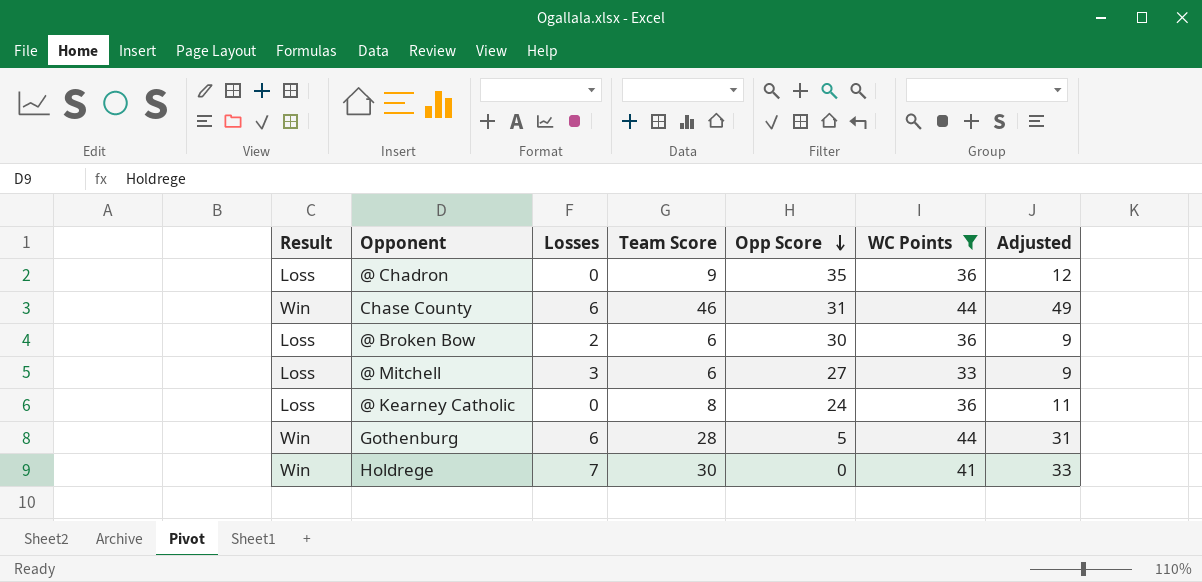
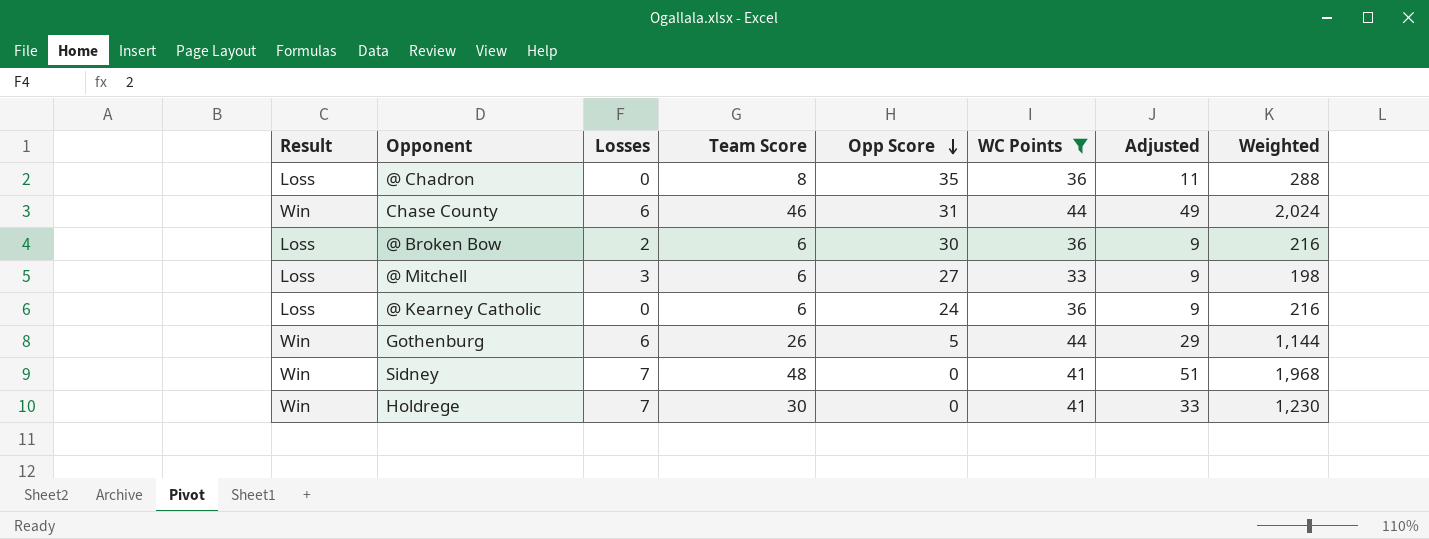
column Weighted | formula: none -> [Team Score] * [WC Points]
@ Chadron | Team Score: 9 -> 8
@ Chadron | Adjusted: 12 -> 11
@ Kearney Catholic | Team Score: 8 -> 6
@ Kearney Catholic | Adjusted: 11 -> 9
Gothenburg | Team Score: 28 -> 26
Gothenburg | Adjusted: 31 -> 29
row Sidney: none -> Win | 7 | 48 | 0 | 41 | 51 | 1,968

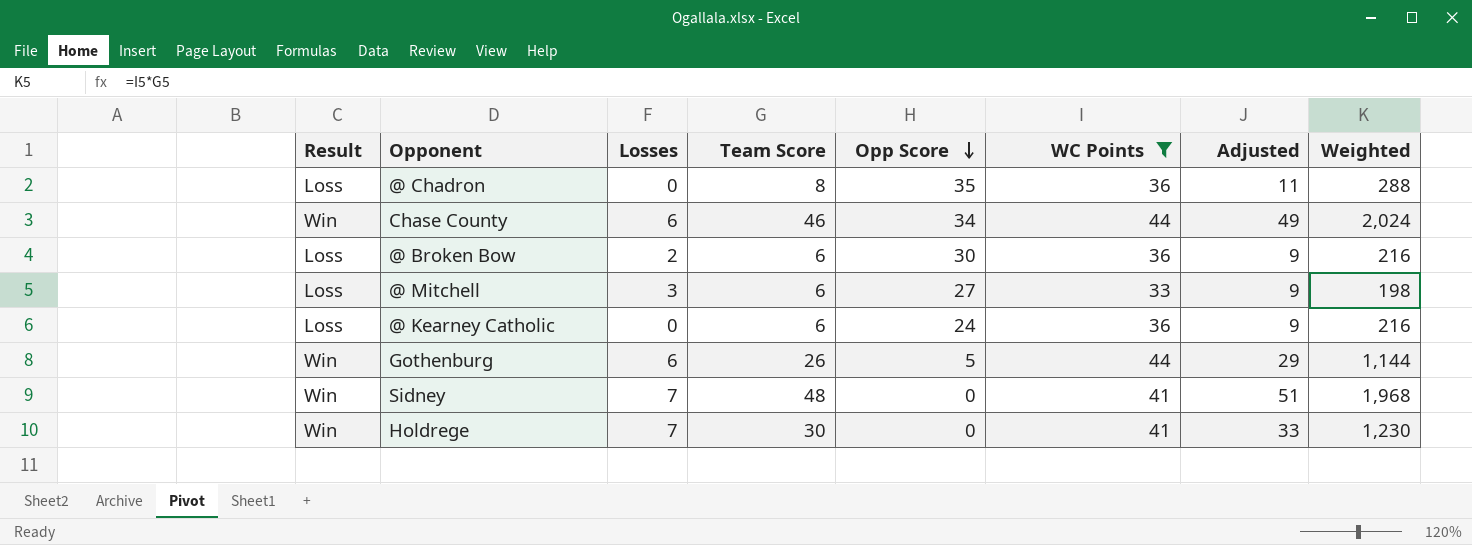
Chase County | Opp Score: 31 -> 34

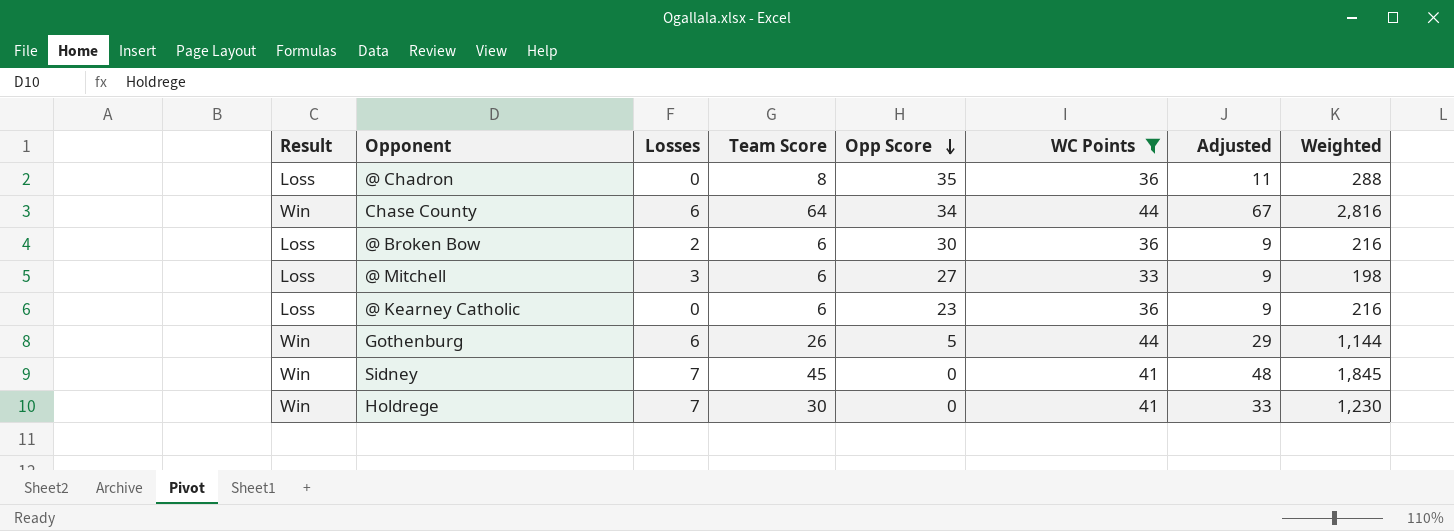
Chase County | Team Score: 46 -> 64
Chase County | Adjusted: 49 -> 67
Chase County | Weighted: 2,024 -> 2,816
@ Kearney Catholic | Opp Score: 24 -> 23
Sidney | Team Score: 48 -> 45
Sidney | Adjusted: 51 -> 48
Sidney | Weighted: 1,968 -> 1,845

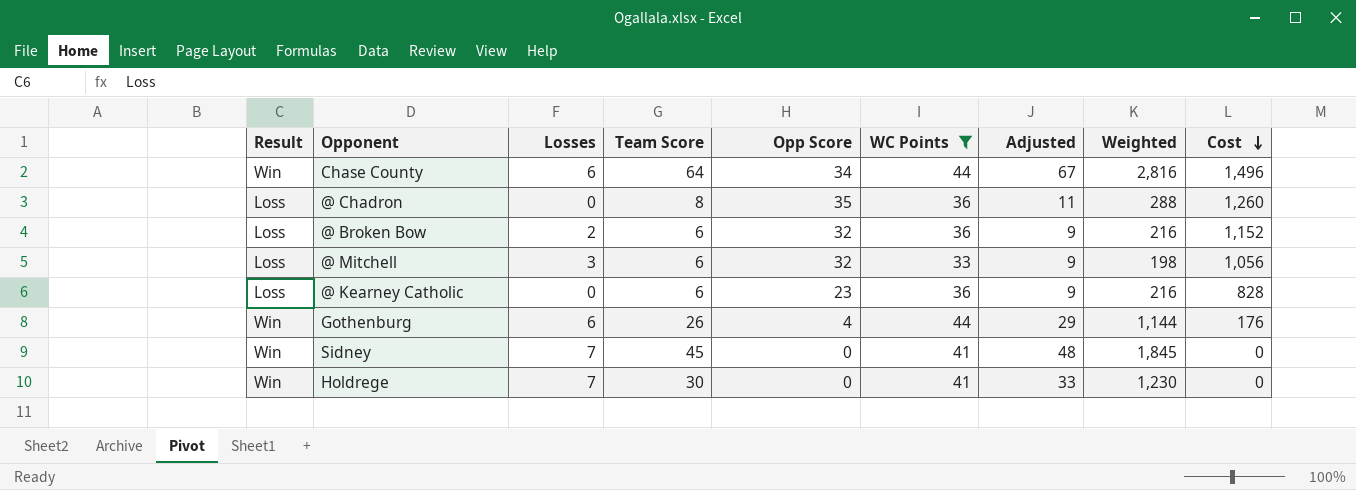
row order: Opp Score descending -> Cost descending
column Cost | formula: none -> [Opp Score] * [WC Points]
@ Broken Bow | Opp Score: 30 -> 32
@ Mitchell | Opp Score: 27 -> 32
Gothenburg | Opp Score: 5 -> 4

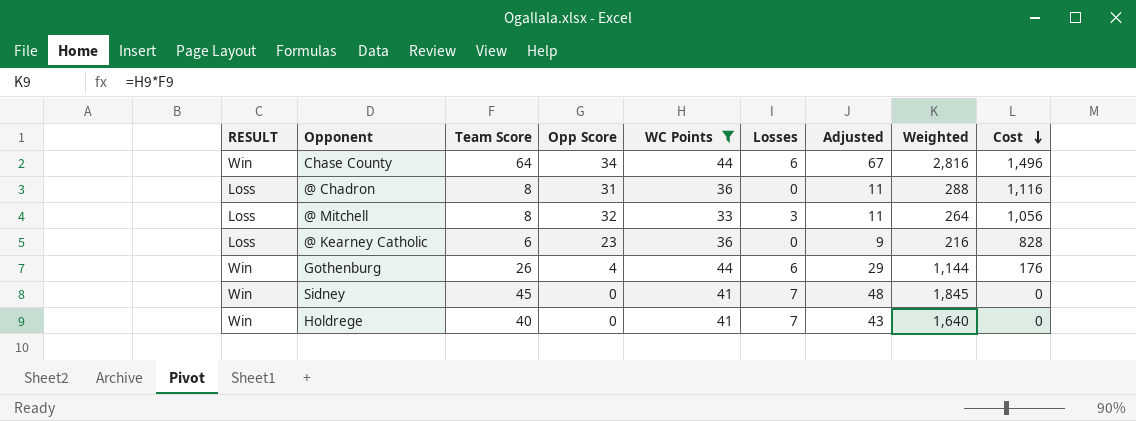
column name: Result -> RESULT
column Losses | position: 3 -> 6
row @ Broken Bow: Loss | 2 | 6 | 32 | 36 | 9 | 216 | 1,152 -> none
@ Chadron | Opp Score: 35 -> 31
@ Chadron | Cost: 1,260 -> 1,116
@ Mitchell | Team Score: 6 -> 8
@ Mitchell | Adjusted: 9 -> 11
@ Mitchell | Weighted: 198 -> 264
Holdrege | Team Score: 30 -> 40
Holdrege | Adjusted: 33 -> 43
Holdrege | Weighted: 1,230 -> 1,640

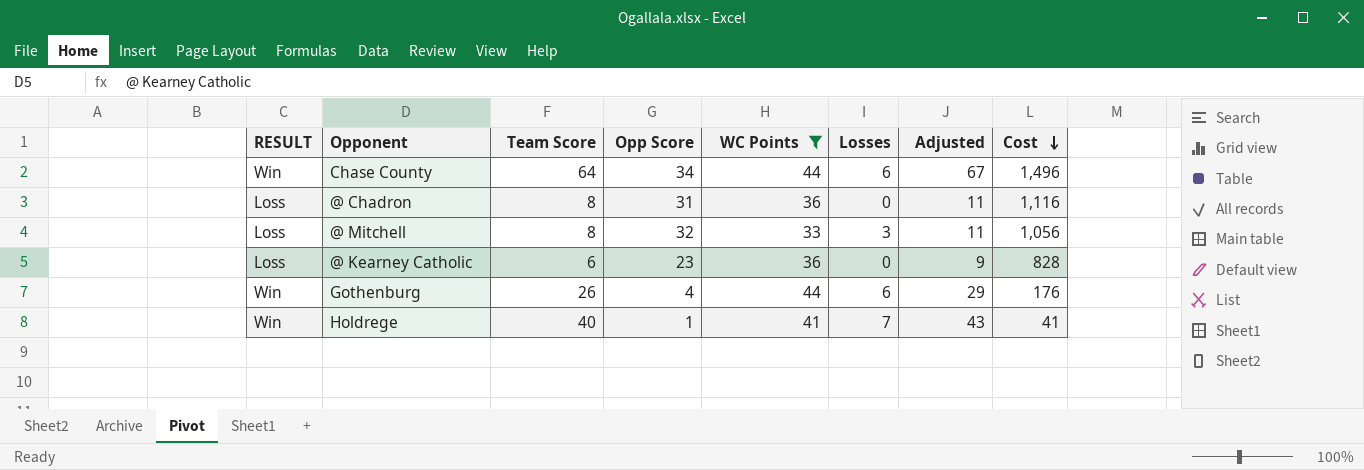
column Weighted | formula: [Team Score] * [WC Points] -> none
row Sidney: Win | 45 | 0 | 41 | 7 | 48 | 1,845 | 0 -> none
Holdrege | Opp Score: 0 -> 1
Holdrege | Cost: 0 -> 41

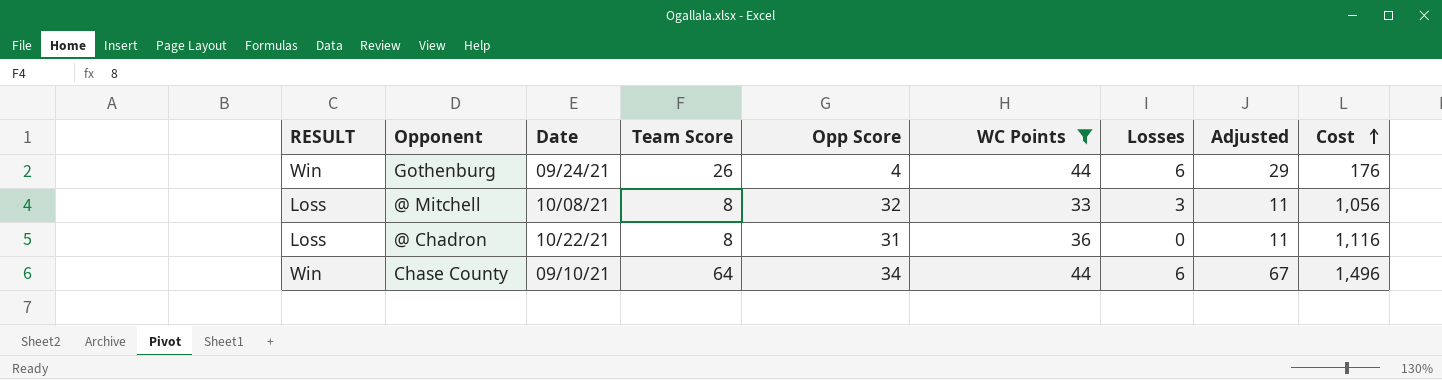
row order: Cost descending -> Cost ascending
column Date | position: none -> 3
row @ Kearney Catholic: Loss | 6 | 23 | 36 | 0 | 9 | 828 -> none
row Holdrege: Win | 40 | 1 | 41 | 7 | 43 | 41 -> none

